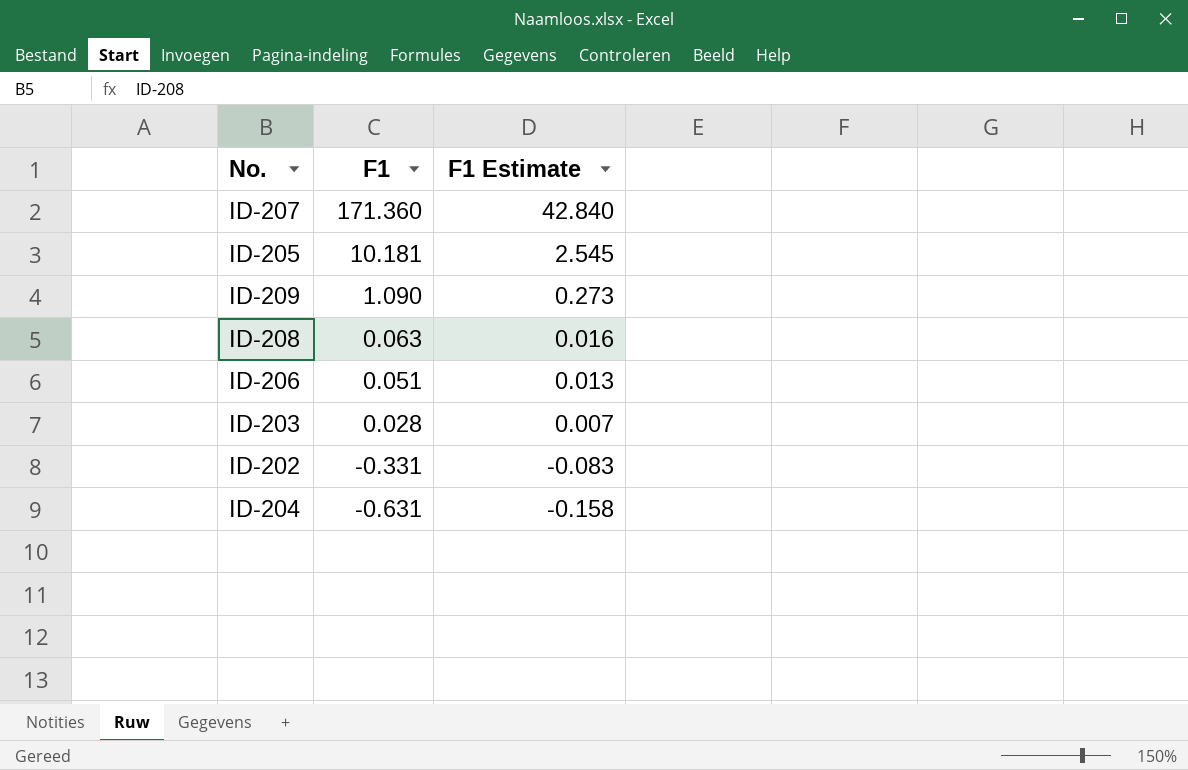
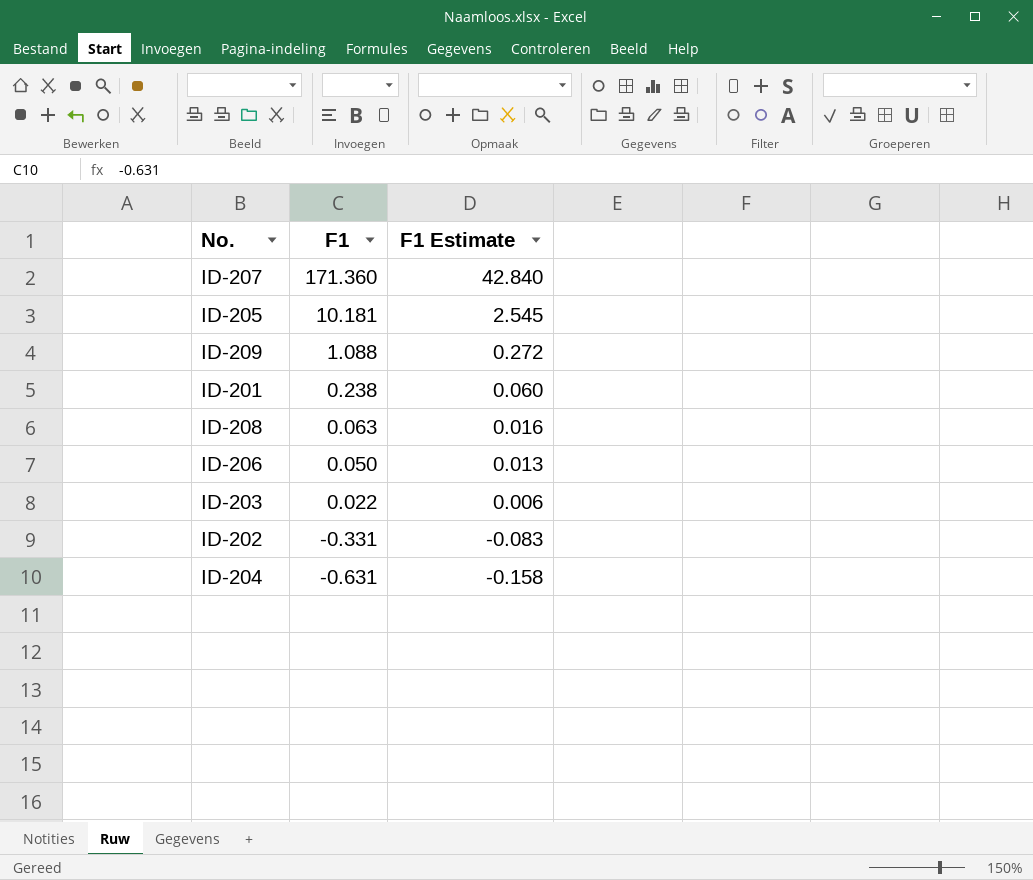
ID-209 | F1: 1.090 -> 1.088
ID-209 | F1 Estimate: 0.273 -> 0.272
row ID-201: none -> 0.238 | 0.060
ID-206 | F1: 0.051 -> 0.050
ID-203 | F1: 0.028 -> 0.022
ID-203 | F1 Estimate: 0.007 -> 0.006

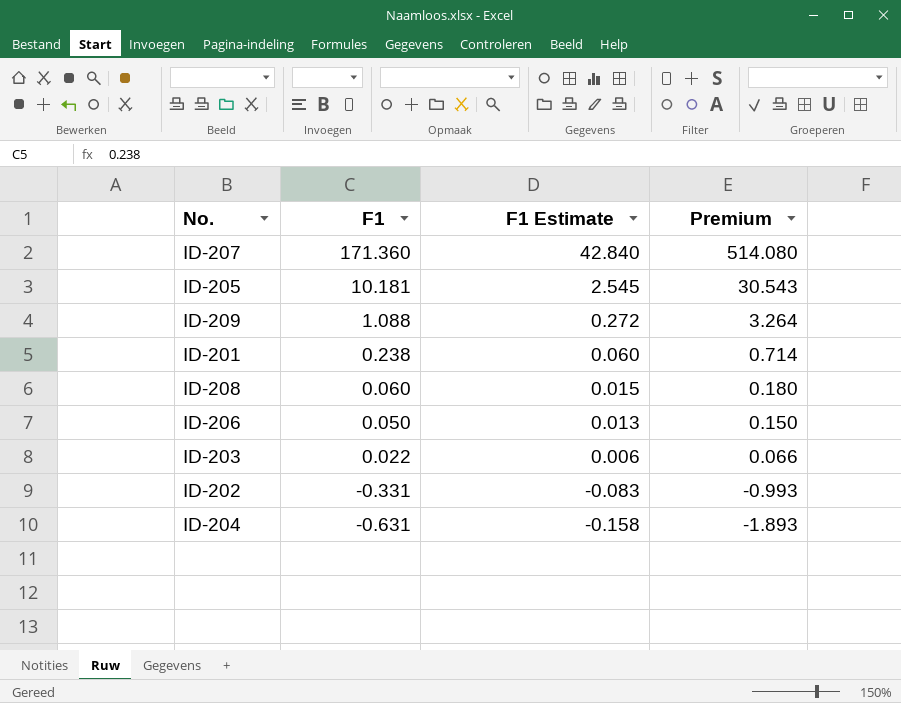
column Premium | formula: none -> [F1] * 3
ID-208 | F1: 0.063 -> 0.060
ID-208 | F1 Estimate: 0.016 -> 0.015

